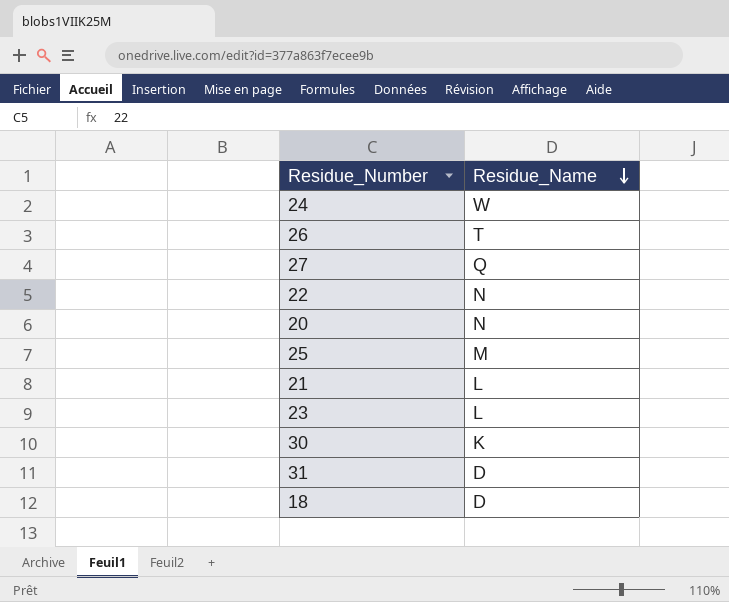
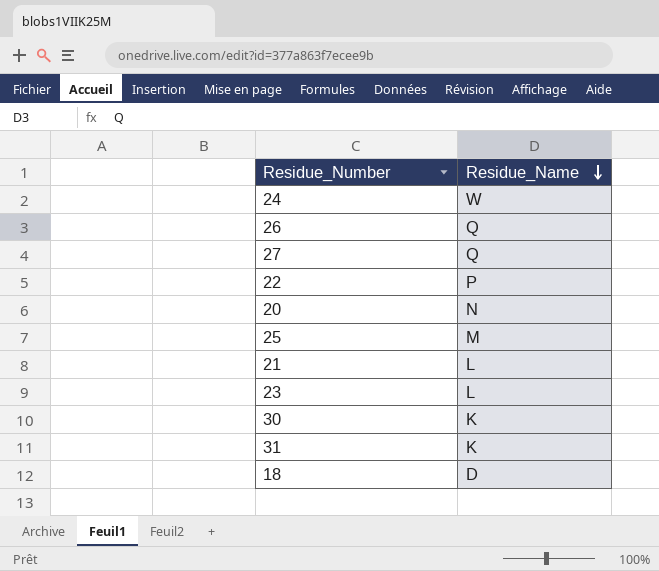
26 | Residue_Name: T -> Q
22 | Residue_Name: N -> P
31 | Residue_Name: D -> K

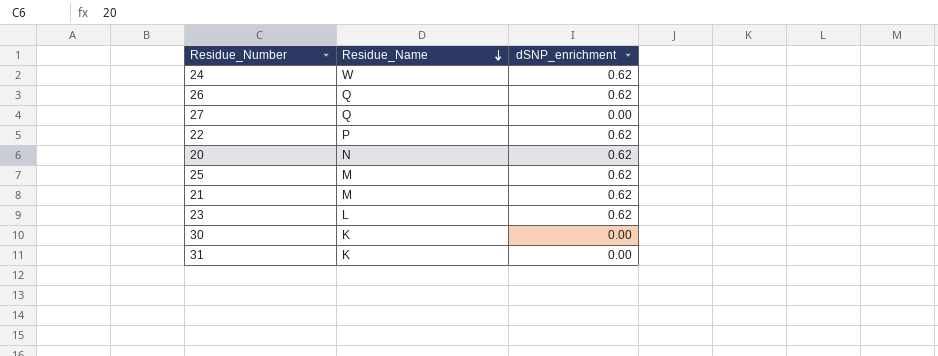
column dSNP_enrichment | position: none -> 3
row 18: D -> none
21 | Residue_Name: L -> M

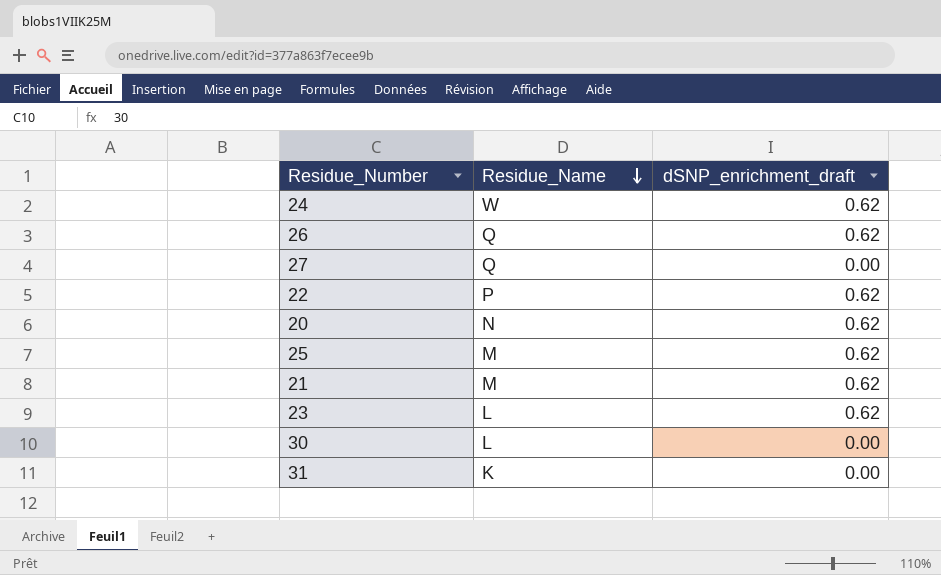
column name: dSNP_enrichment -> dSNP_enrichment_draft
30 | Residue_Name: K -> L

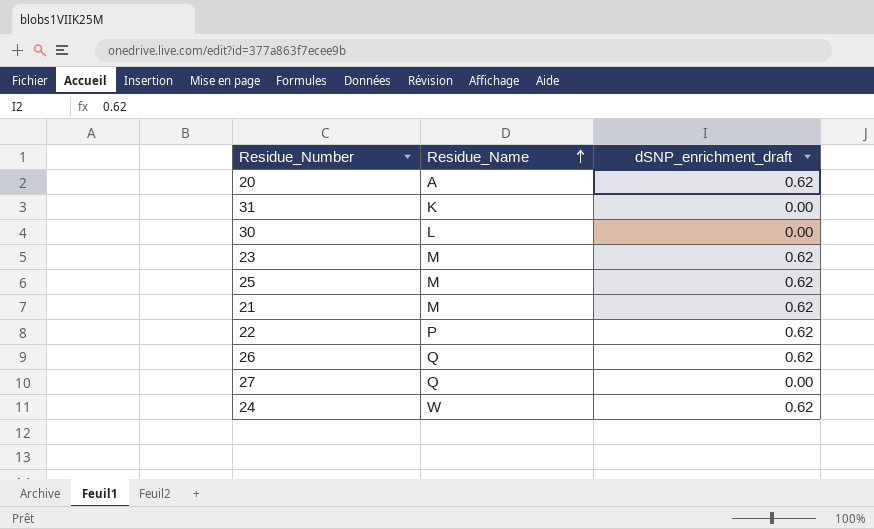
row order: Residue_Name descending -> Residue_Name ascending
20 | Residue_Name: N -> A
23 | Residue_Name: L -> M

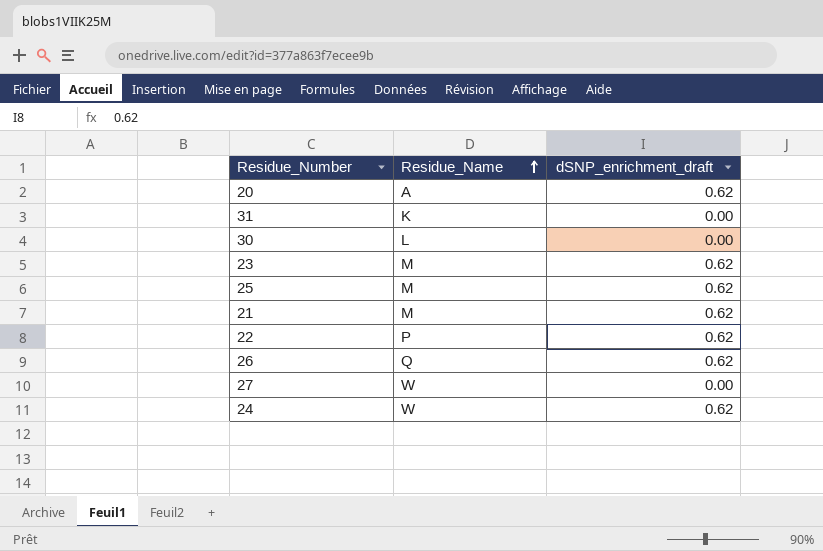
27 | Residue_Name: Q -> W

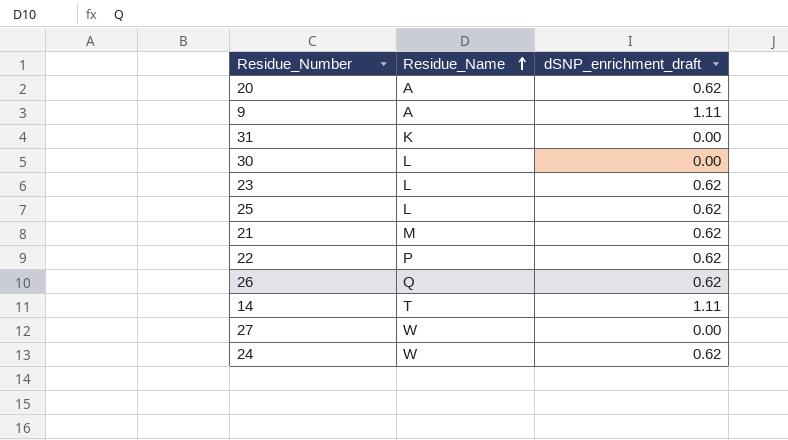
row 9: none -> A | 1.11
23 | Residue_Name: M -> L
25 | Residue_Name: M -> L
row 14: none -> T | 1.11

